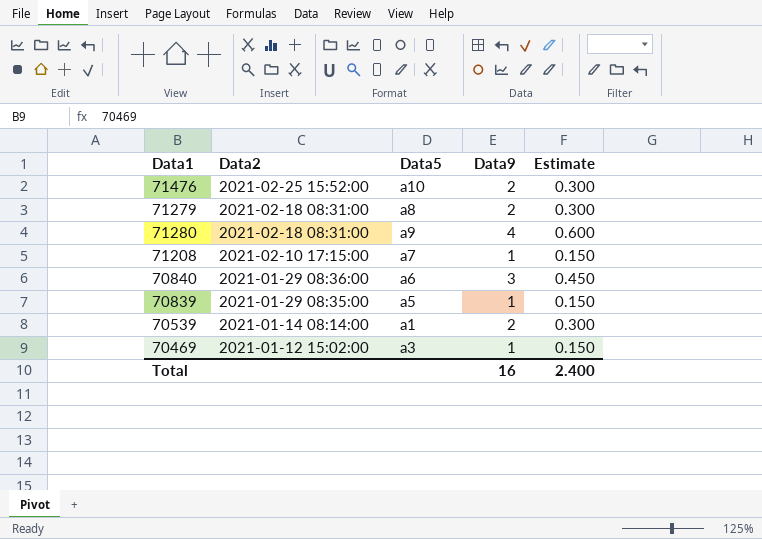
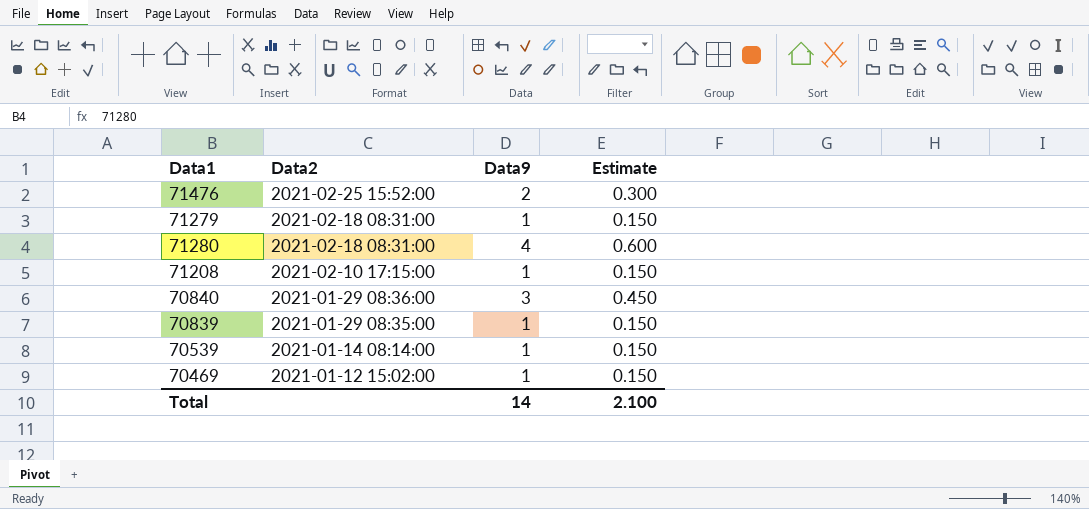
column Data5 | position: 3 -> none
71279 | Data9: 2 -> 1
71279 | Estimate: 0.300 -> 0.150
70539 | Data9: 2 -> 1
70539 | Estimate: 0.300 -> 0.150
Total | Data9: 16 -> 14
Total | Estimate: 2.400 -> 2.100

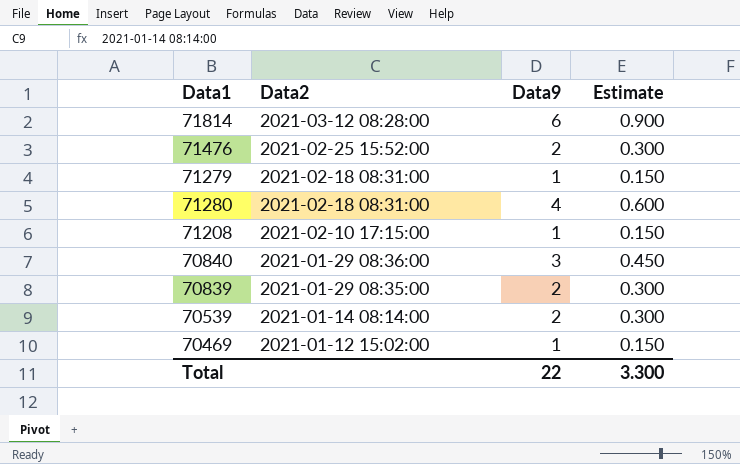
row 71814: none -> 2021-03-12 08:28:00 | 6 | 0.900
70839 | Data9: 1 -> 2
70839 | Estimate: 0.150 -> 0.300
70539 | Data9: 1 -> 2
70539 | Estimate: 0.150 -> 0.300
Total | Data9: 14 -> 22
Total | Estimate: 2.100 -> 3.300

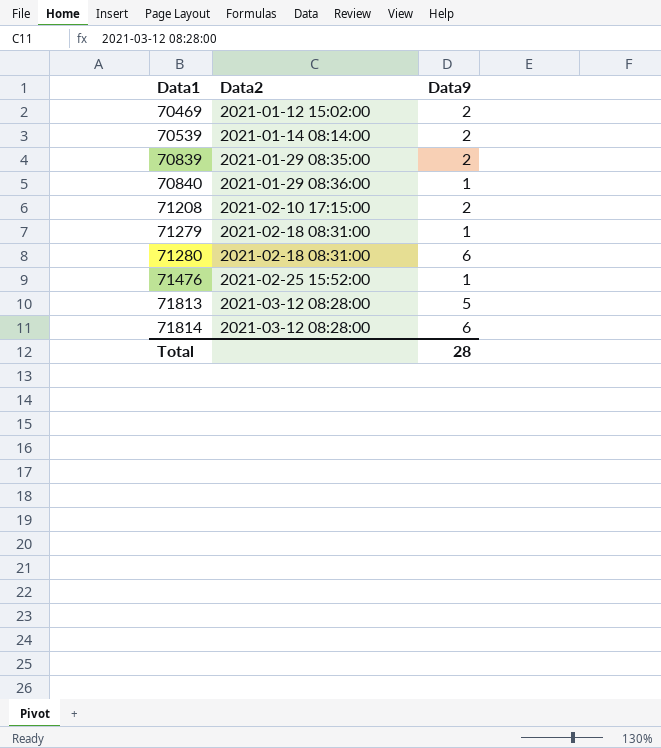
row order: Data2 descending -> Data1 ascending
column Estimate | formula: [Data9] * 0.15 -> none
70469 | Data9: 1 -> 2
70840 | Data9: 3 -> 1
71208 | Data9: 1 -> 2
71280 | Data9: 4 -> 6
71476 | Data9: 2 -> 1
row 71813: none -> 2021-03-12 08:28:00 | 5
Total | Data9: 22 -> 28

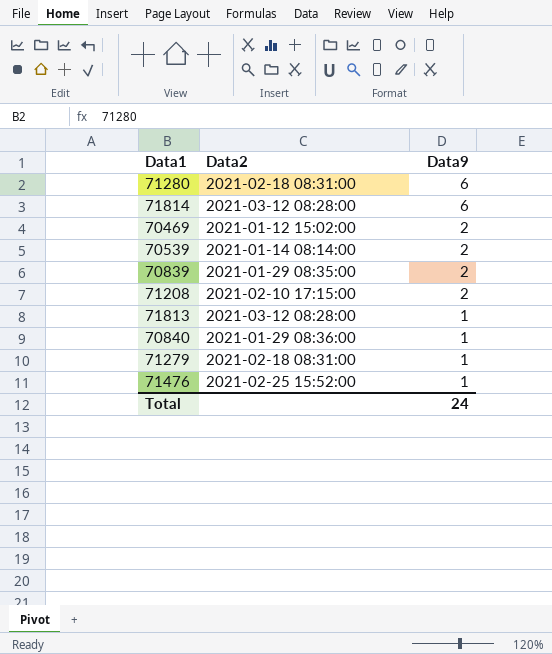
row order: Data1 ascending -> Data9 descending
71813 | Data9: 5 -> 1
Total | Data9: 28 -> 24

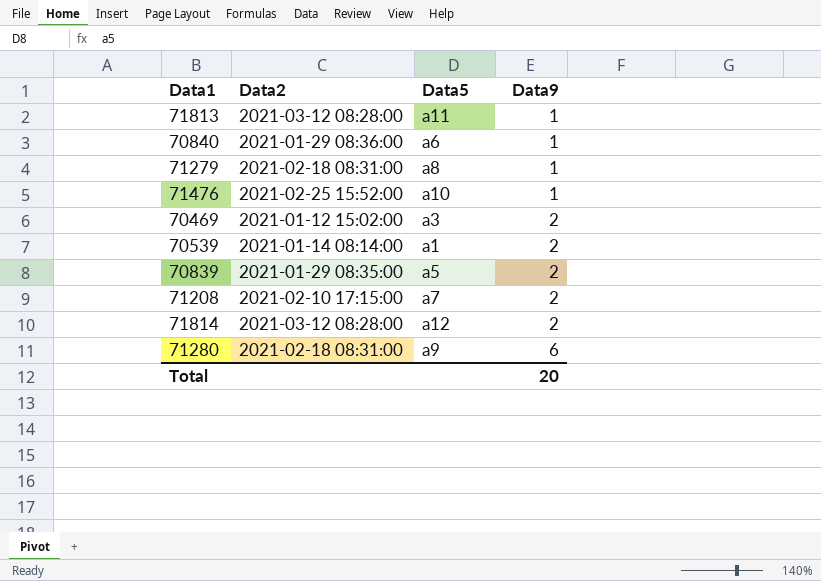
row order: Data9 descending -> Data9 ascending
column Data5 | position: none -> 3
71814 | Data9: 6 -> 2
Total | Data9: 24 -> 20

